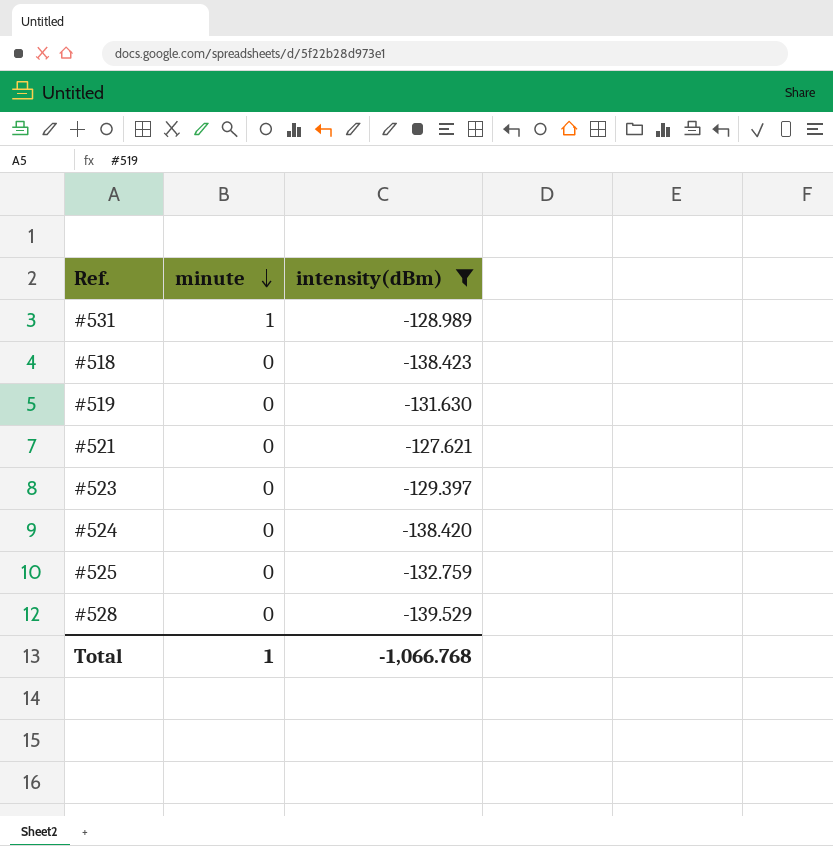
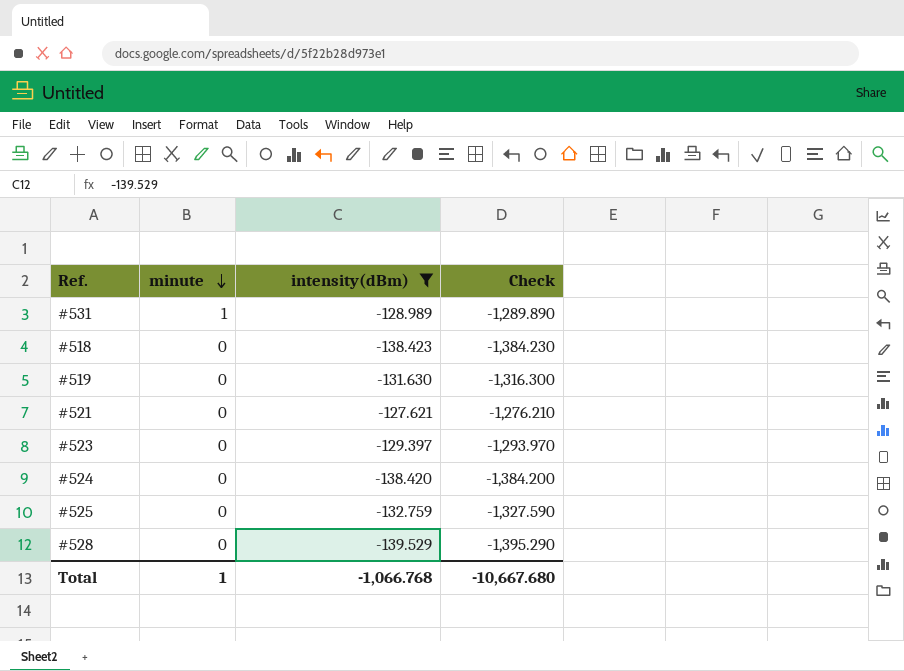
column Check | formula: none -> [intensity(dBm)] * 10

